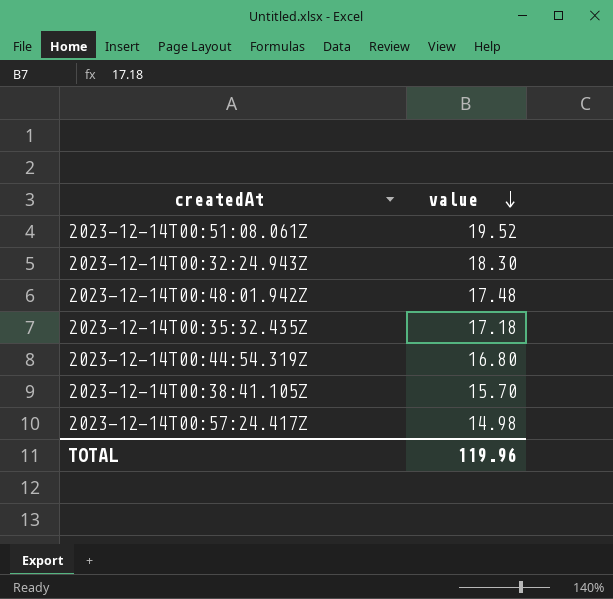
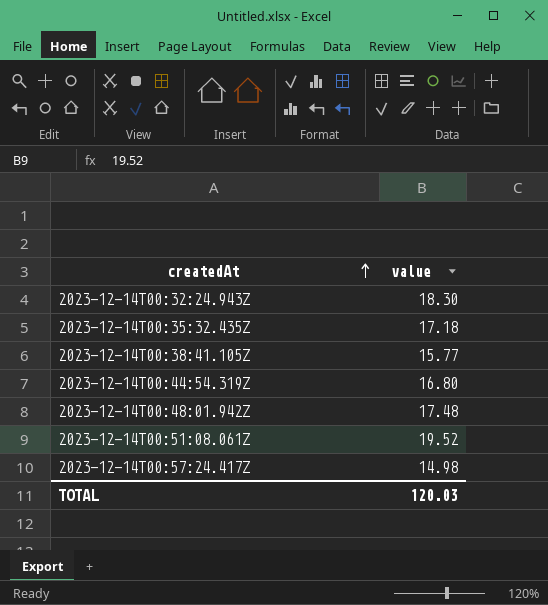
row order: value descending -> createdAt ascending
2023-12-14T00:38:41.105Z | value: 15.70 -> 15.77
TOTAL | value: 119.96 -> 120.03

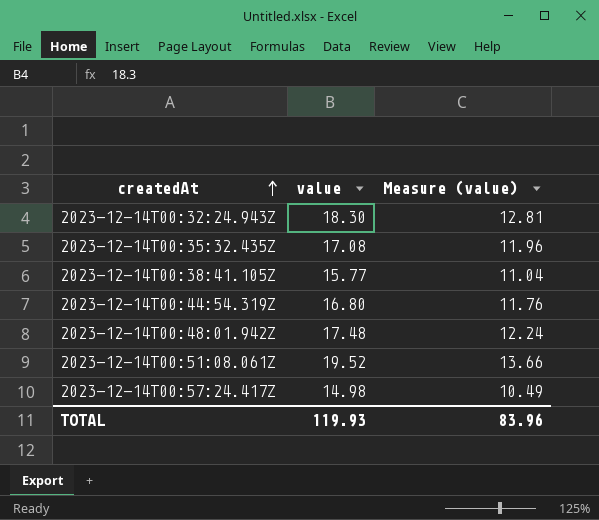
column Measure (value) | formula: none -> [value] * 0.7
2023-12-14T00:35:32.435Z | value: 17.18 -> 17.08
TOTAL | value: 120.03 -> 119.93

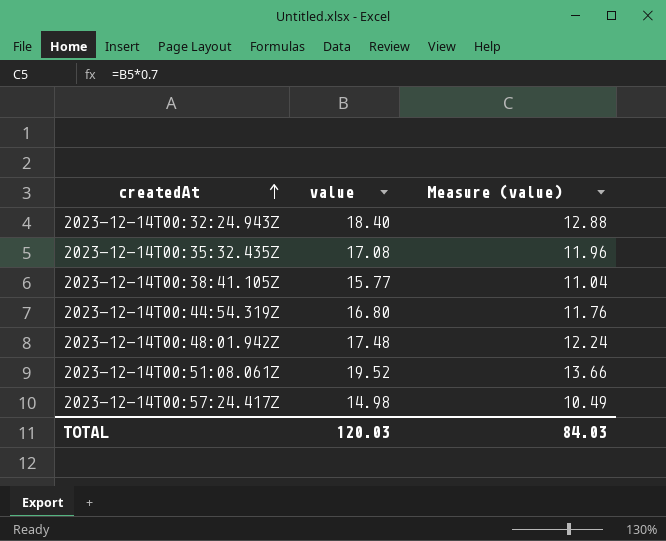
2023-12-14T00:32:24.943Z | value: 18.30 -> 18.40
2023-12-14T00:32:24.943Z | Measure (value): 12.81 -> 12.88
TOTAL | value: 119.93 -> 120.03
TOTAL | Measure (value): 83.96 -> 84.03

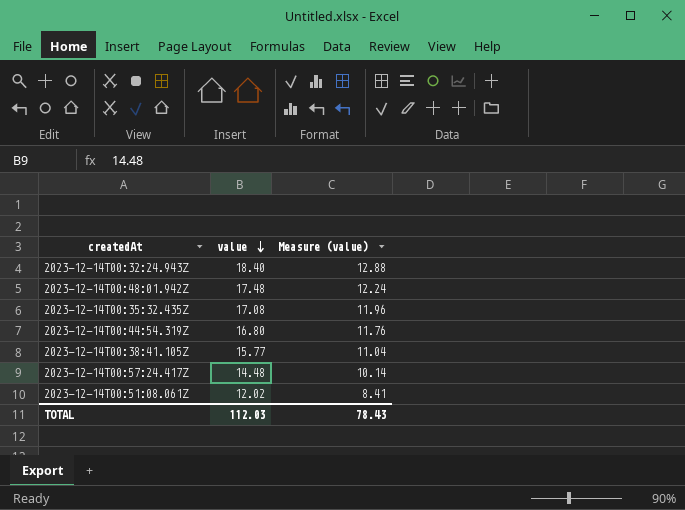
row order: createdAt ascending -> value descending
2023-12-14T00:57:24.417Z | value: 14.98 -> 14.48
2023-12-14T00:57:24.417Z | Measure (value): 10.49 -> 10.14
2023-12-14T00:51:08.061Z | value: 19.52 -> 12.02
2023-12-14T00:51:08.061Z | Measure (value): 13.66 -> 8.41
TOTAL | value: 120.03 -> 112.03
TOTAL | Measure (value): 84.03 -> 78.43

